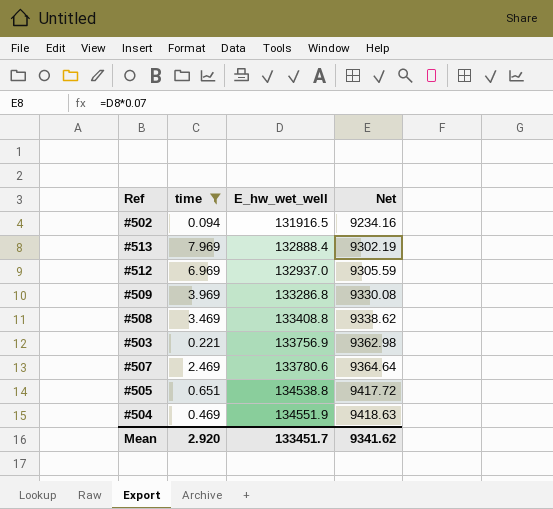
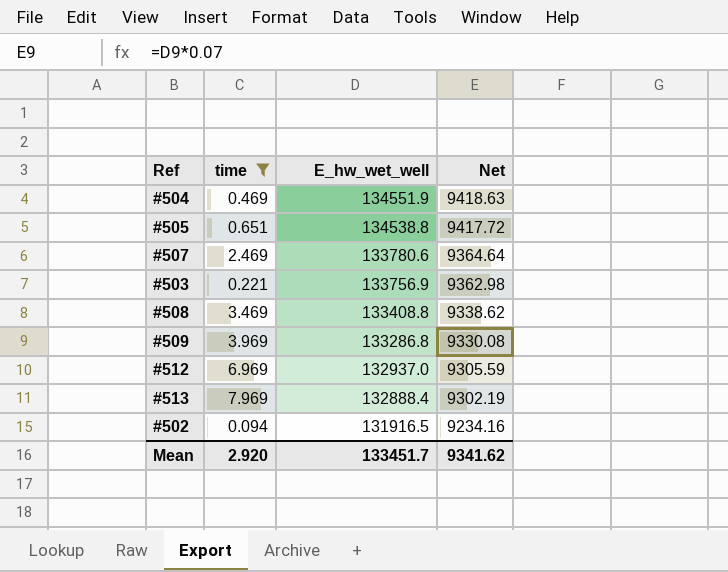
row order: E_hw_wet_well ascending -> E_hw_wet_well descending

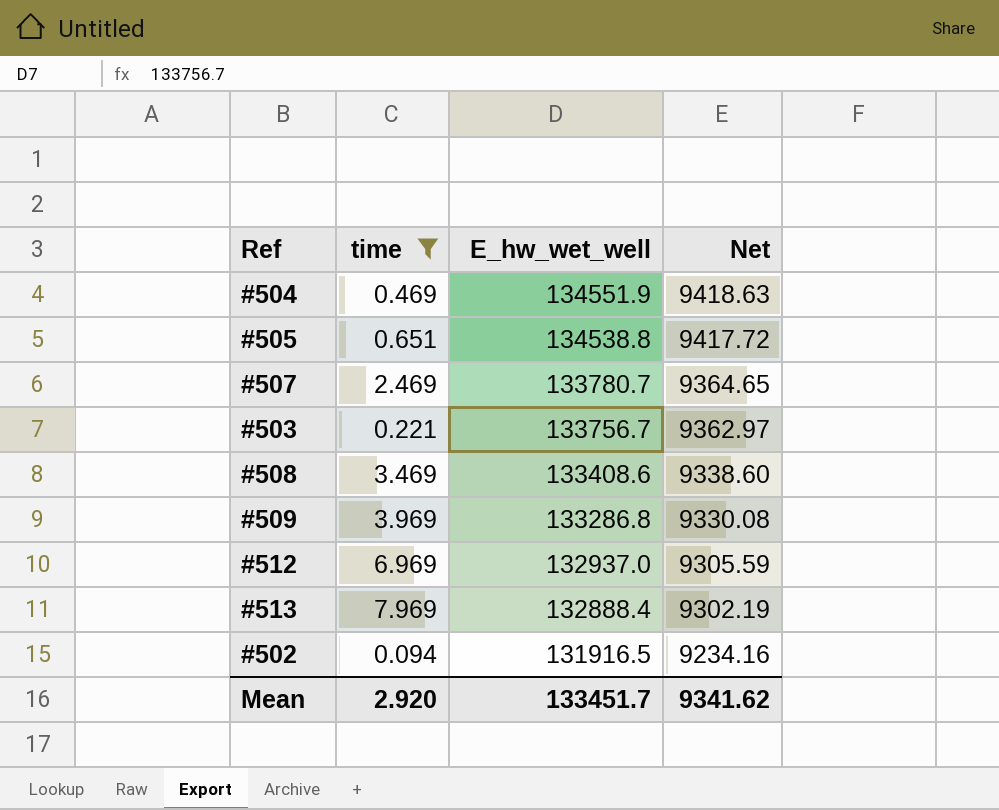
#507 | E_hw_wet_well: 133780.6 -> 133780.7
#507 | Net: 9364.64 -> 9364.65
#503 | E_hw_wet_well: 133756.9 -> 133756.7
#503 | Net: 9362.98 -> 9362.97
#508 | E_hw_wet_well: 133408.8 -> 133408.6
#508 | Net: 9338.62 -> 9338.60

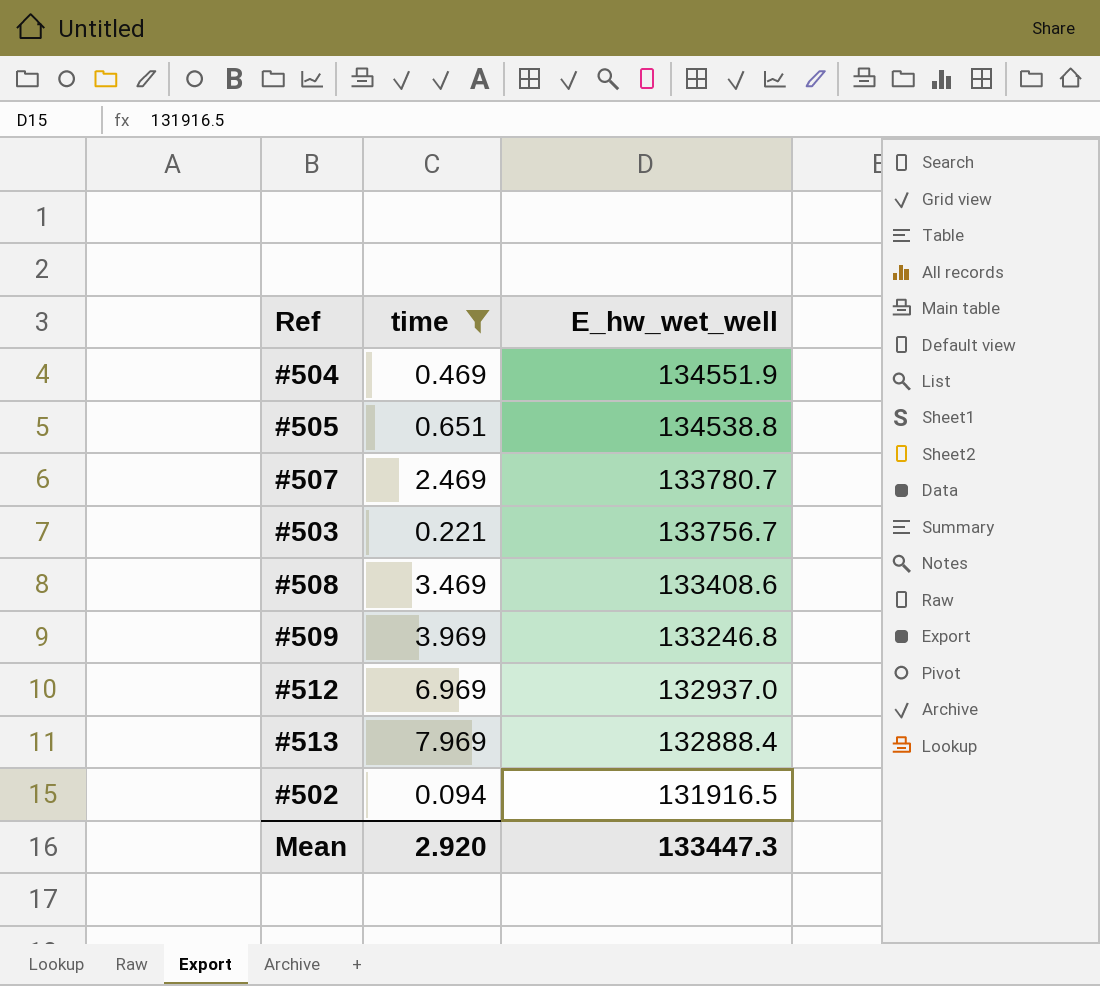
column Net | formula: [E_hw_wet_well] * 0.07 -> none
#509 | E_hw_wet_well: 133286.8 -> 133246.8
Mean | E_hw_wet_well: 133451.7 -> 133447.3

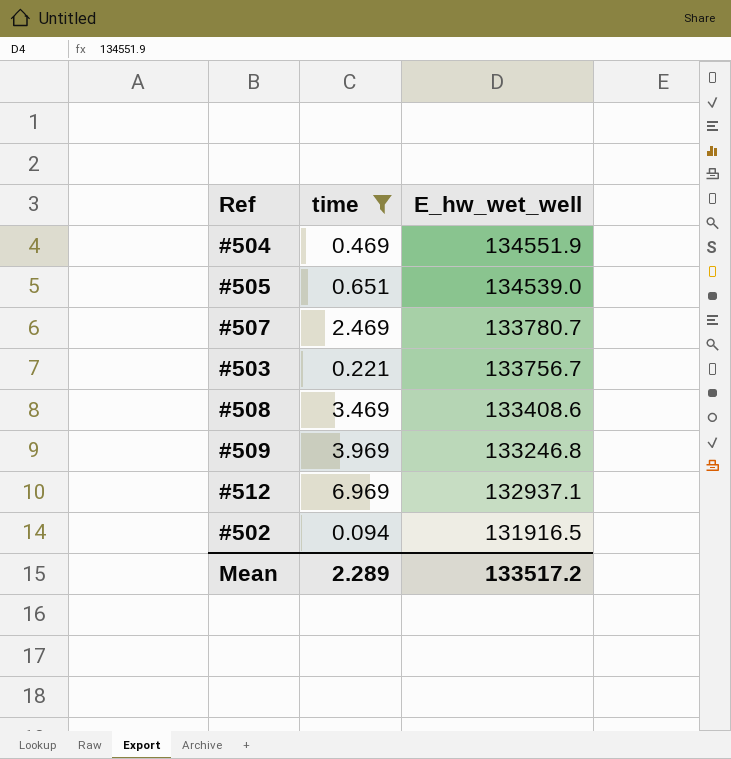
row #513: 7.969 | 132888.4 -> none
#505 | E_hw_wet_well: 134538.8 -> 134539.0
#512 | E_hw_wet_well: 132937.0 -> 132937.1
Mean | time: 2.920 -> 2.289
Mean | E_hw_wet_well: 133447.3 -> 133517.2

